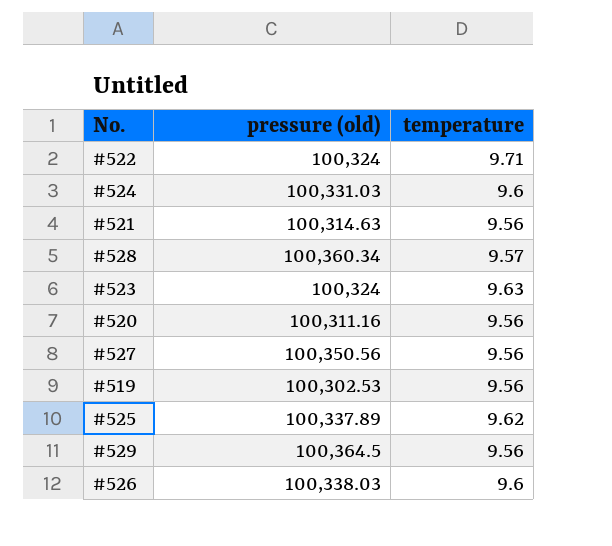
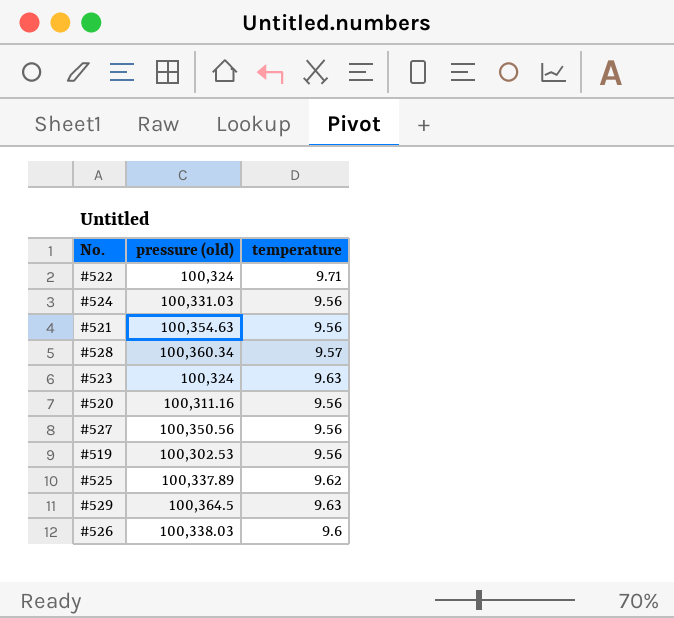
#524 | temperature: 9.6 -> 9.56
#521 | pressure (old): 100,314.63 -> 100,354.63
#529 | temperature: 9.56 -> 9.63

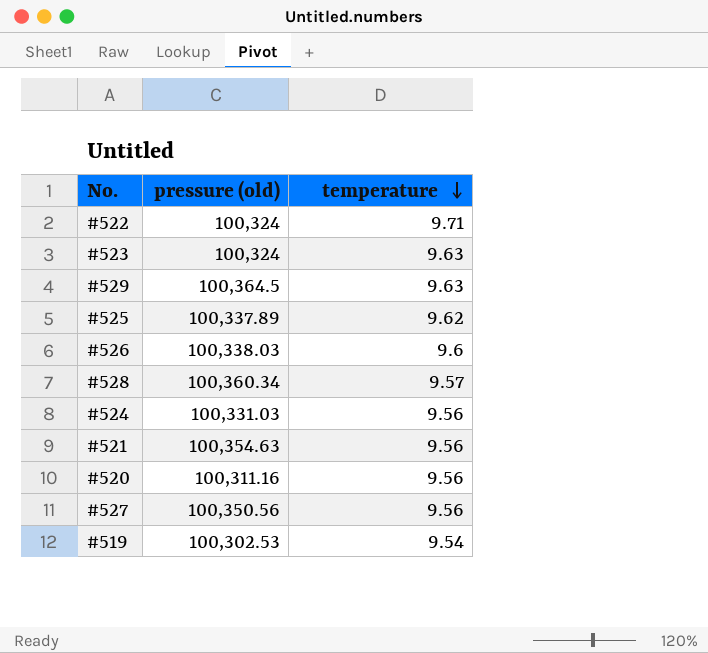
row order: none -> temperature descending
#519 | temperature: 9.56 -> 9.54

